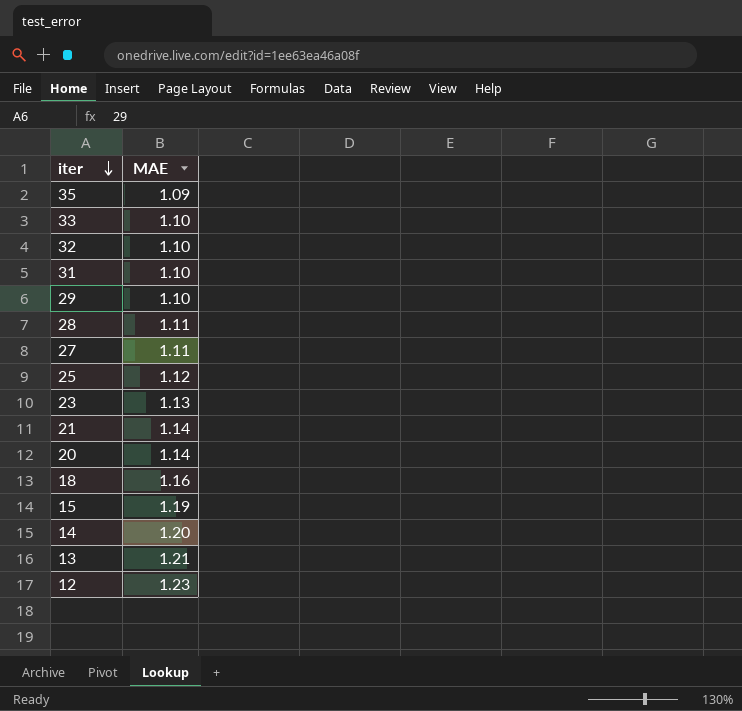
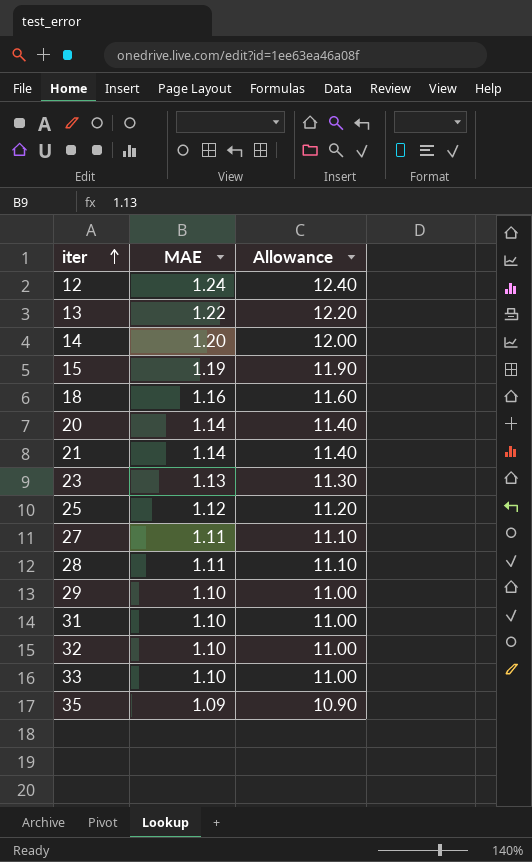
row order: iter descending -> iter ascending
column Allowance | formula: none -> [MAE] * 10
12 | MAE: 1.23 -> 1.24
13 | MAE: 1.21 -> 1.22

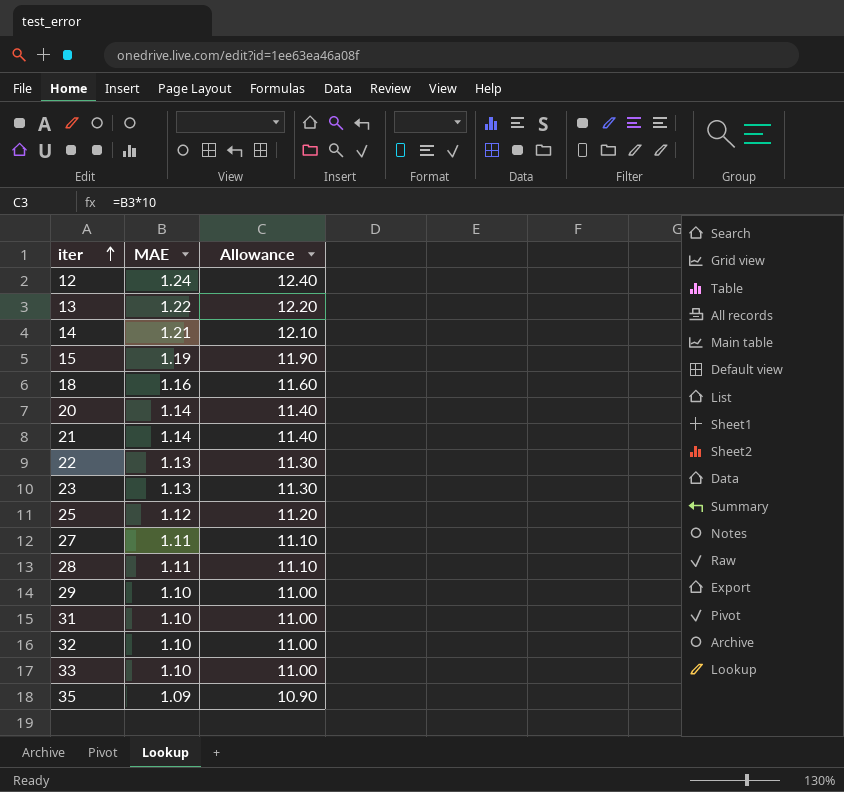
14 | MAE: 1.20 -> 1.21
14 | Allowance: 12.00 -> 12.10
row 22: none -> 1.13 | 11.30

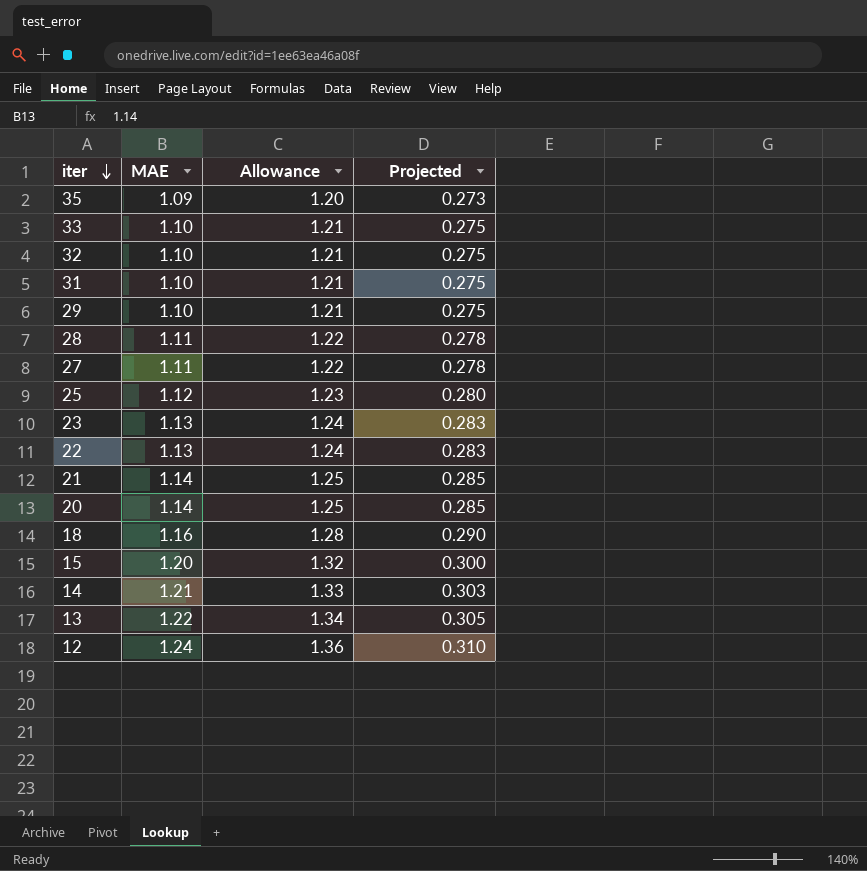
row order: iter ascending -> iter descending
column Allowance | formula: [MAE] * 10 -> [MAE] * 1.1
column Projected | formula: none -> [MAE] * 0.25
15 | MAE: 1.19 -> 1.20

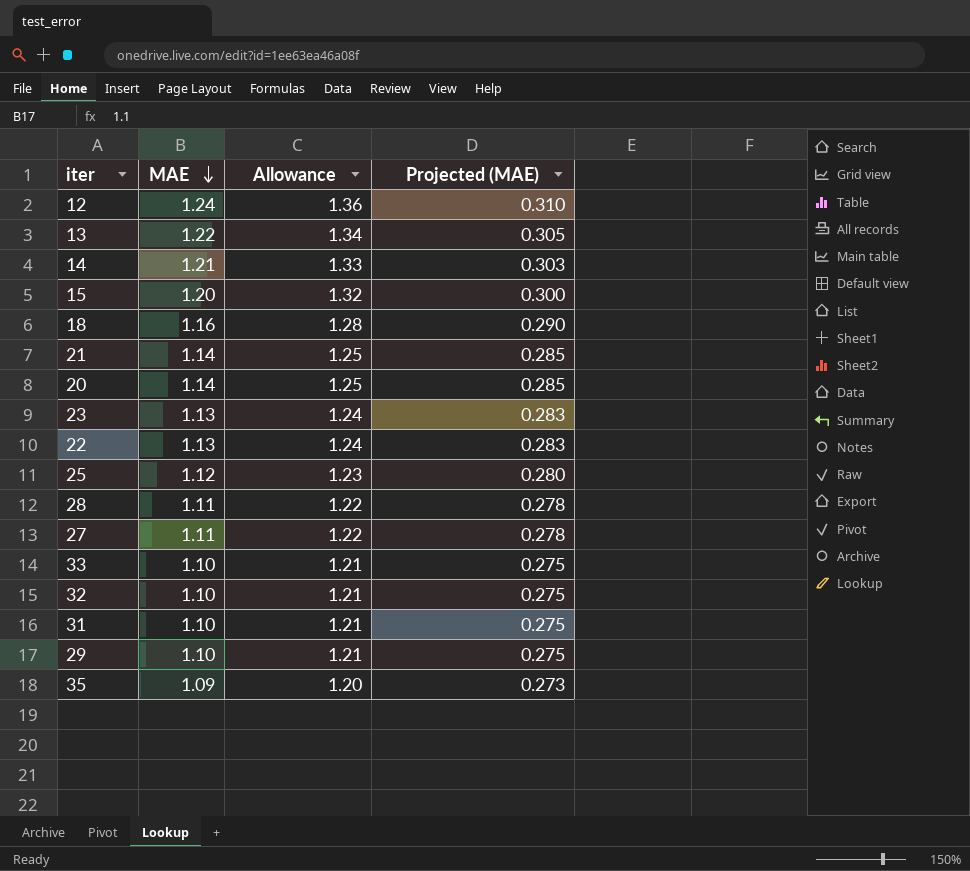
row order: iter descending -> MAE descending
column name: Projected -> Projected (MAE)

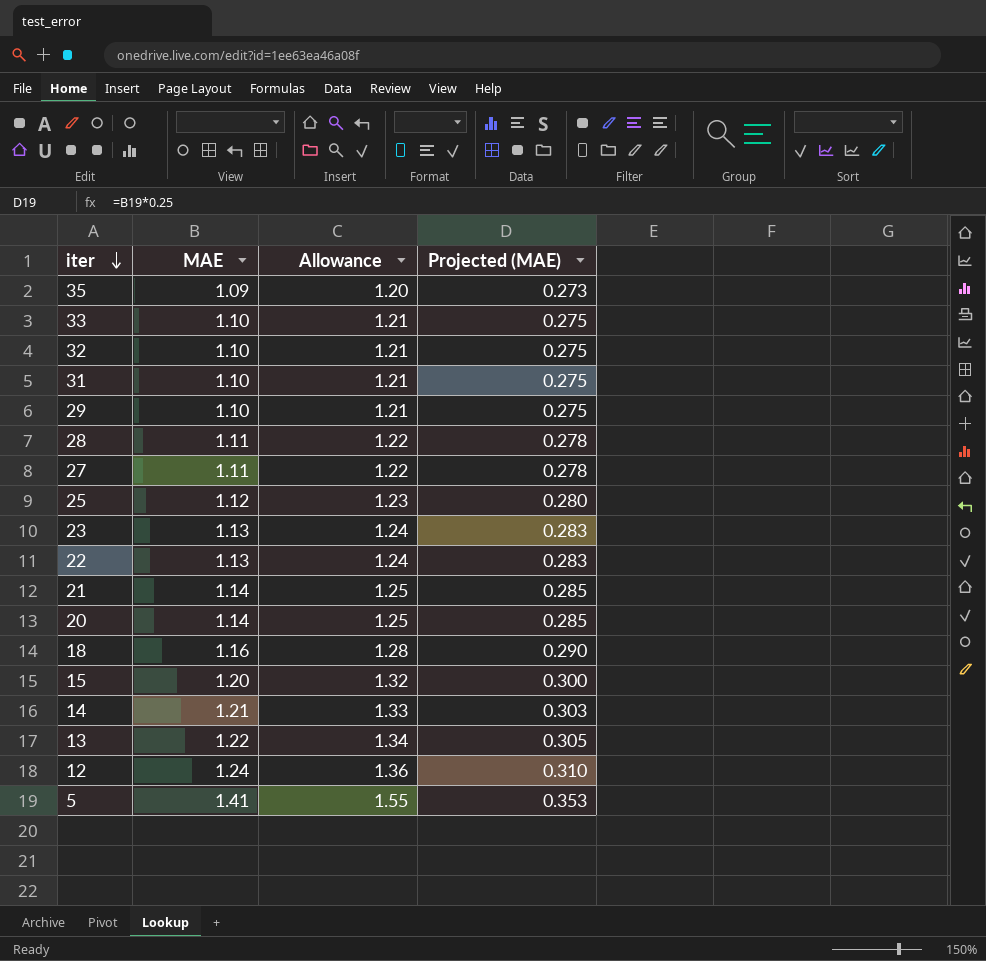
row order: MAE descending -> iter descending
row 5: none -> 1.41 | 1.55 | 0.353

